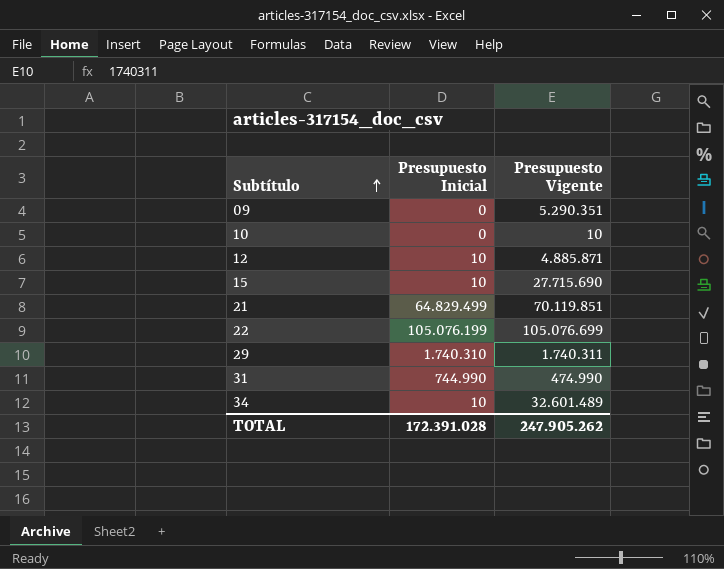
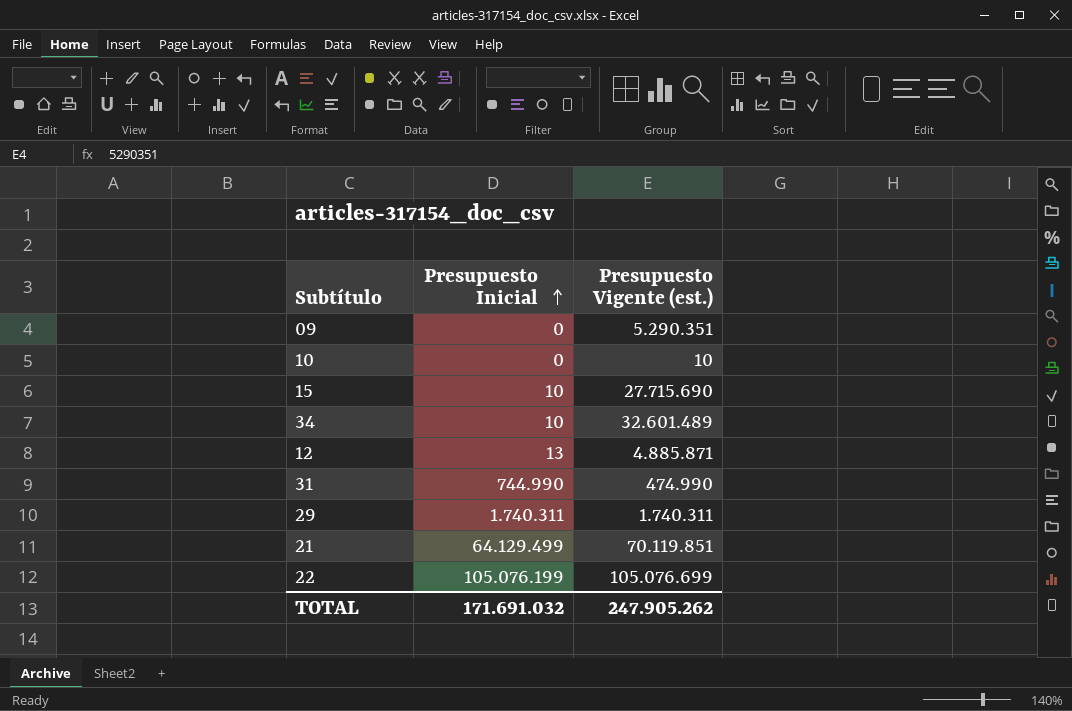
row order: Subtítulo ascending -> Presupuesto Inicial ascending
column name: Presupuesto Vigente -> Presupuesto Vigente (est.)
12 | Presupuesto Inicial: 10 -> 13
29 | Presupuesto Inicial: 1.740.310 -> 1.740.311
21 | Presupuesto Inicial: 64.829.499 -> 64.129.499
TOTAL | Presupuesto Inicial: 172.391.028 -> 171.691.032

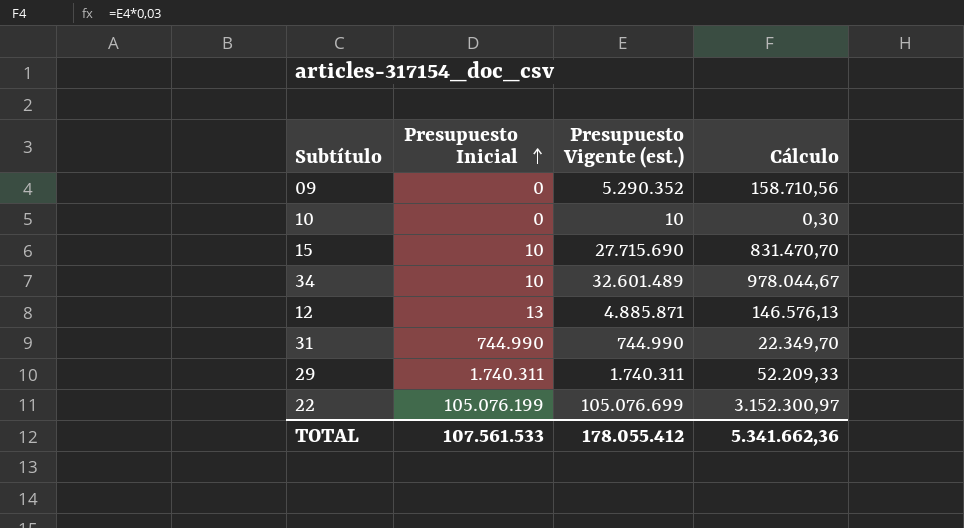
column Cálculo | formula: none -> [Presupuesto Vigente (est.)] * 0,03
row 21: 64.129.499 | 70.119.851 -> none
09 | Presupuesto Vigente (est.): 5.290.351 -> 5.290.352
31 | Presupuesto Vigente (est.): 474.990 -> 744.990
TOTAL | Presupuesto Inicial: 171.691.032 -> 107.561.533
TOTAL | Presupuesto Vigente (est.): 247.905.262 -> 178.055.412

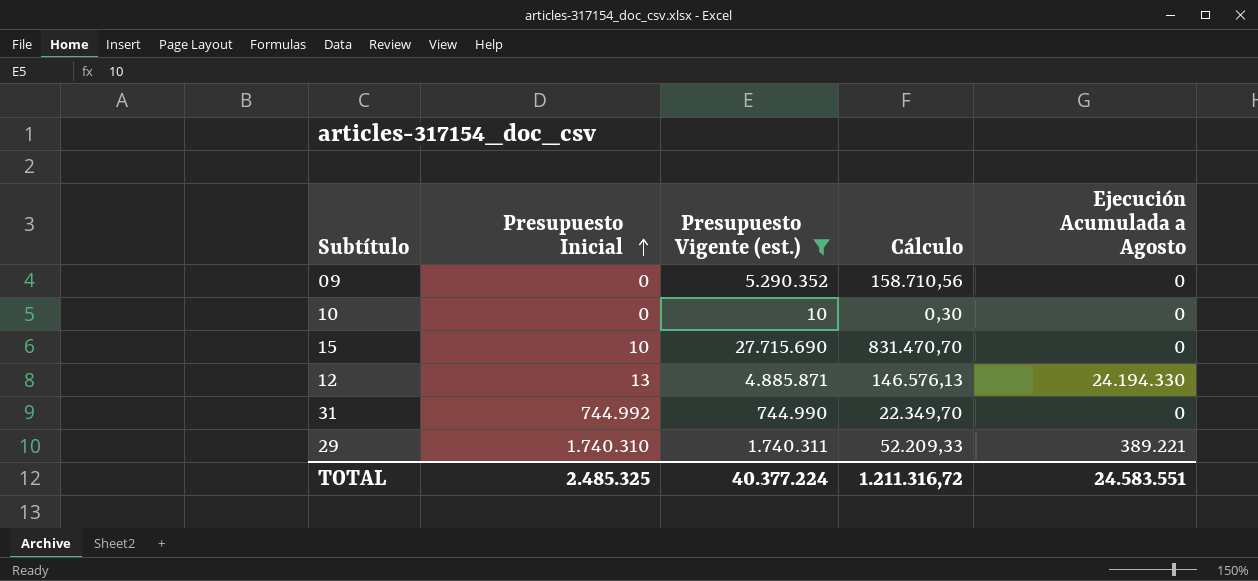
filter: none -> Presupuesto Vigente (est.) <= 27.715.690
column Ejecución Acumulada a Agosto | position: none -> 5
31 | Presupuesto Inicial: 744.990 -> 744.992
29 | Presupuesto Inicial: 1.740.311 -> 1.740.310
TOTAL | Presupuesto Inicial: 107.561.533 -> 2.485.325
TOTAL | Presupuesto Vigente (est.): 178.055.412 -> 40.377.224
TOTAL | Cálculo: 5.341.662,36 -> 1.211.316,72

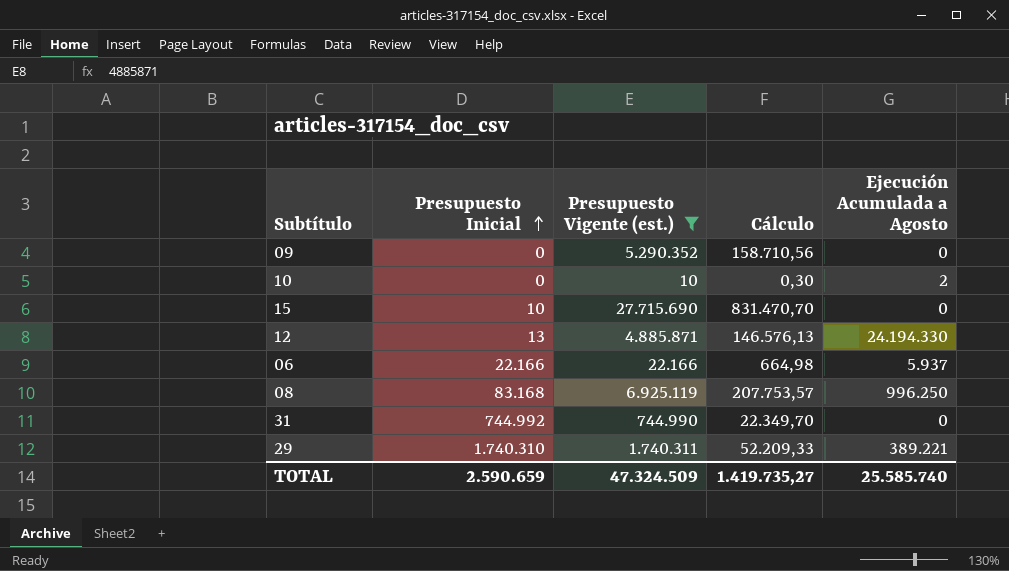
10 | Ejecución Acumulada a Agosto: 0 -> 2
row 06: none -> 22.166 | 22.166 | 664,98 | 5.937
row 08: none -> 83.168 | 6.925.119 | 207.753,57 | 996.250
TOTAL | Presupuesto Inicial: 2.485.325 -> 2.590.659
TOTAL | Presupuesto Vigente (est.): 40.377.224 -> 47.324.509
TOTAL | Cálculo: 1.211.316,72 -> 1.419.735,27
TOTAL | Ejecución Acumulada a Agosto: 24.583.551 -> 25.585.740

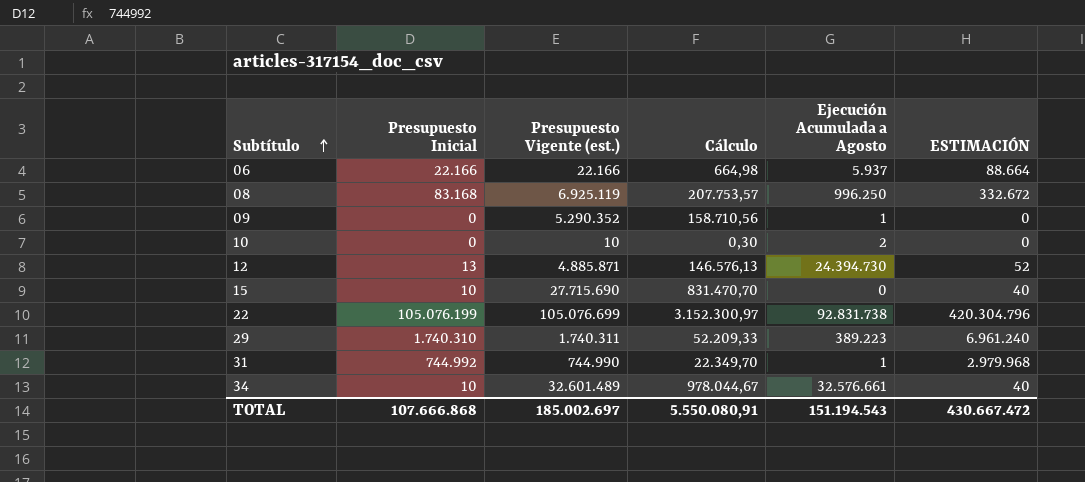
filter: Presupuesto Vigente (est.) <= 27.715.690 -> none
row order: Presupuesto Inicial ascending -> Subtítulo ascending
column ESTIMACIÓN | formula: none -> [Presupuesto Inicial] * 4
09 | Ejecución Acumulada a Agosto: 0 -> 1
12 | Ejecución Acumulada a Agosto: 24.194.330 -> 24.394.730
29 | Ejecución Acumulada a Agosto: 389.221 -> 389.223
31 | Ejecución Acumulada a Agosto: 0 -> 1
TOTAL | Presupuesto Inicial: 2.590.659 -> 107.666.868
TOTAL | Presupuesto Vigente (est.): 47.324.509 -> 185.002.697
TOTAL | Cálculo: 1.419.735,27 -> 5.550.080,91
TOTAL | Ejecución Acumulada a Agosto: 25.585.740 -> 151.194.543

